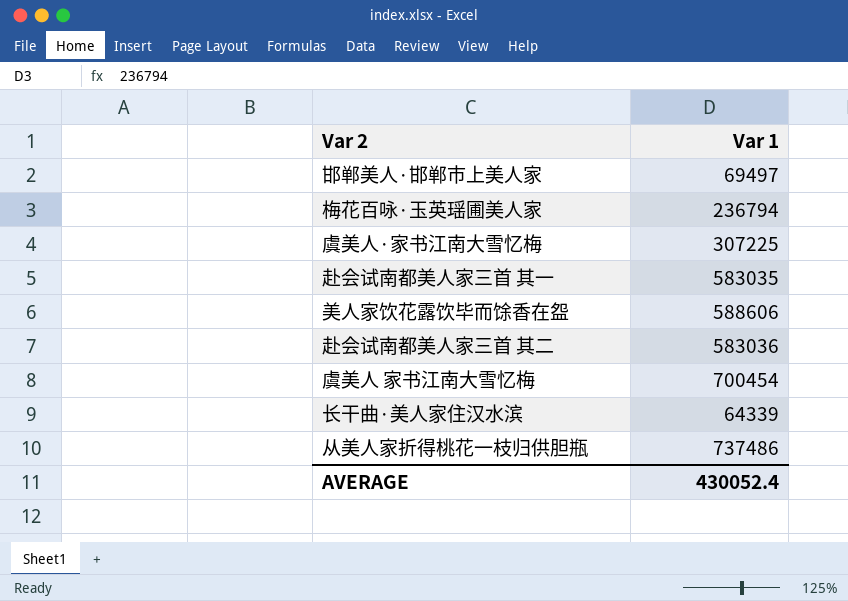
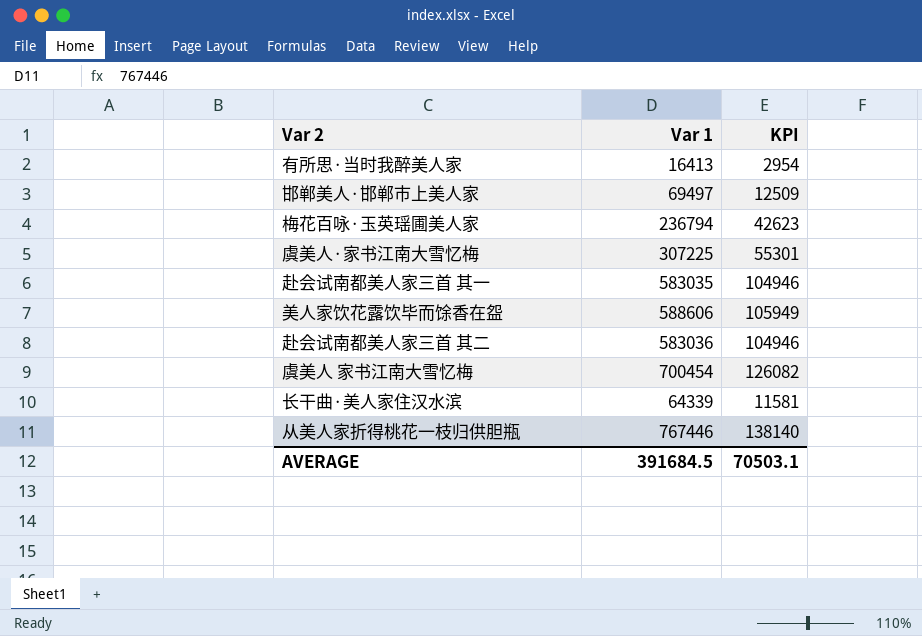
column KPI | formula: none -> [Var 1] * 0.18
row 有所思·当时我醉美人家: none -> 16413 | 2954
从美人家折得桃花一枝归供胆瓶 | Var 1: 737486 -> 767446
AVERAGE | Var 1: 430052.4 -> 391684.5

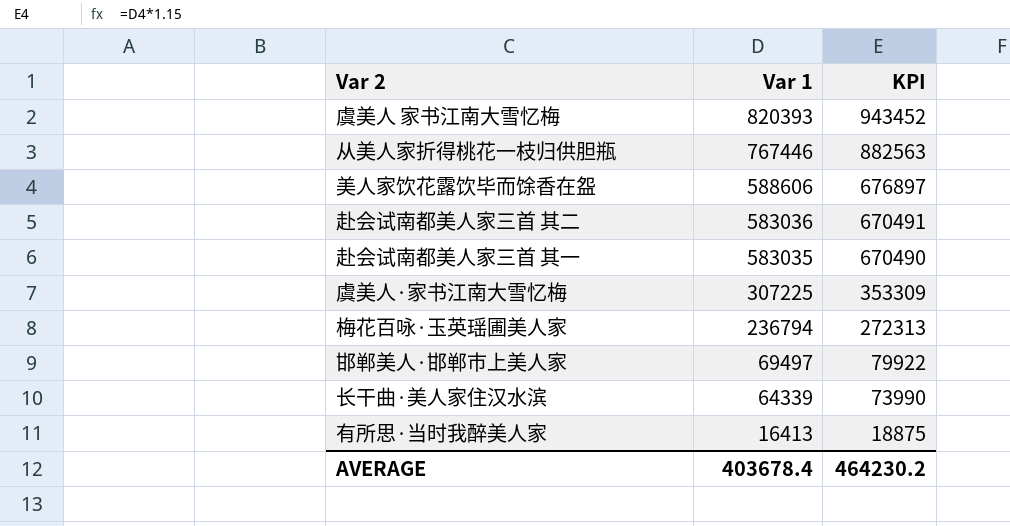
row order: none -> Var 1 descending
column KPI | formula: [Var 1] * 0.18 -> [Var 1] * 1.15
虞美人 家书江南大雪忆梅 | Var 1: 700454 -> 820393
AVERAGE | Var 1: 391684.5 -> 403678.4
AVERAGE | KPI: 70503.1 -> 464230.2

